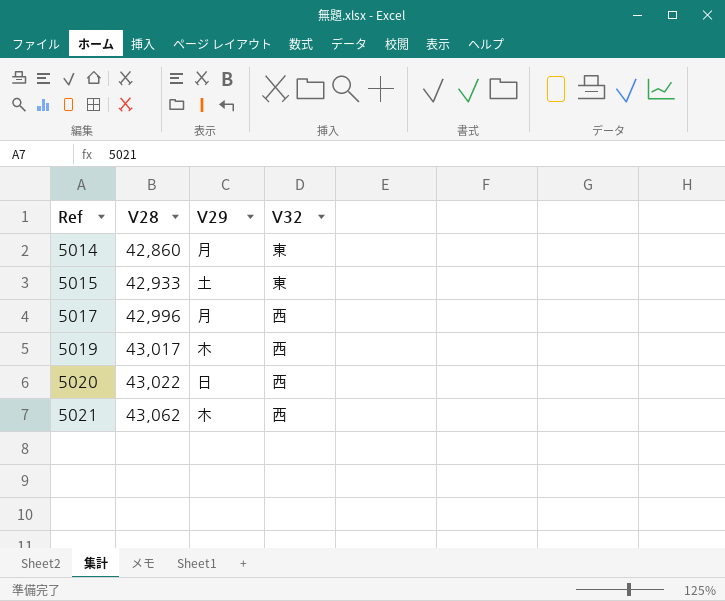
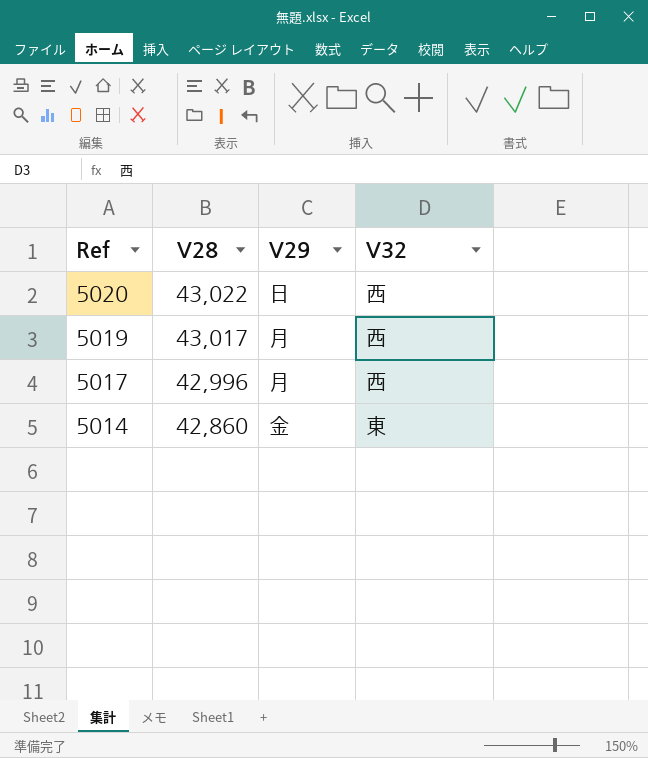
row order: Ref ascending -> Ref descending
row 5015: 42,933 | 土 | 東 -> none
row 5021: 43,062 | 木 | 西 -> none
5019 | V29: 木 -> 月
5014 | V29: 月 -> 金

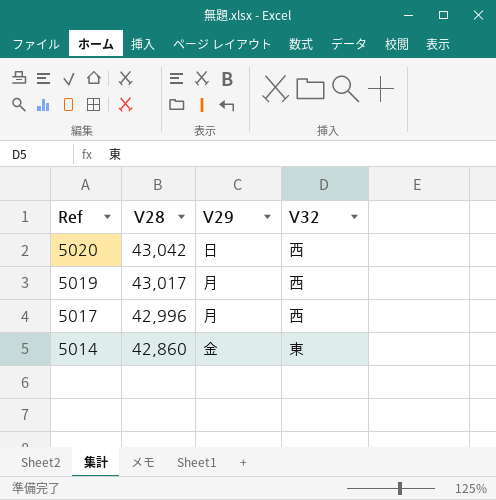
5020 | V28: 43,022 -> 43,042

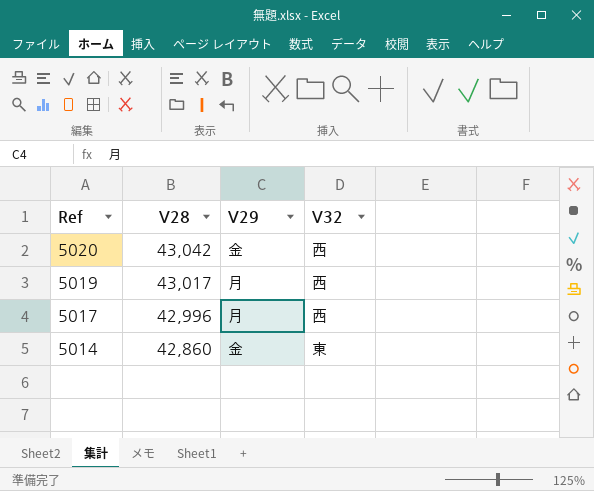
5020 | V29: 日 -> 金

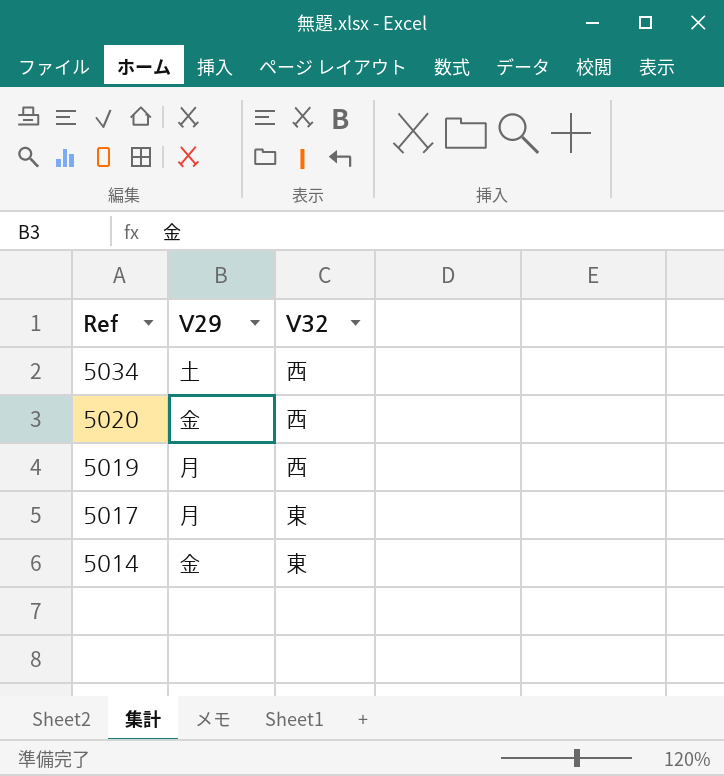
column V28 | position: 2 -> none
row 5034: none -> 土 | 西
5017 | V32: 西 -> 東

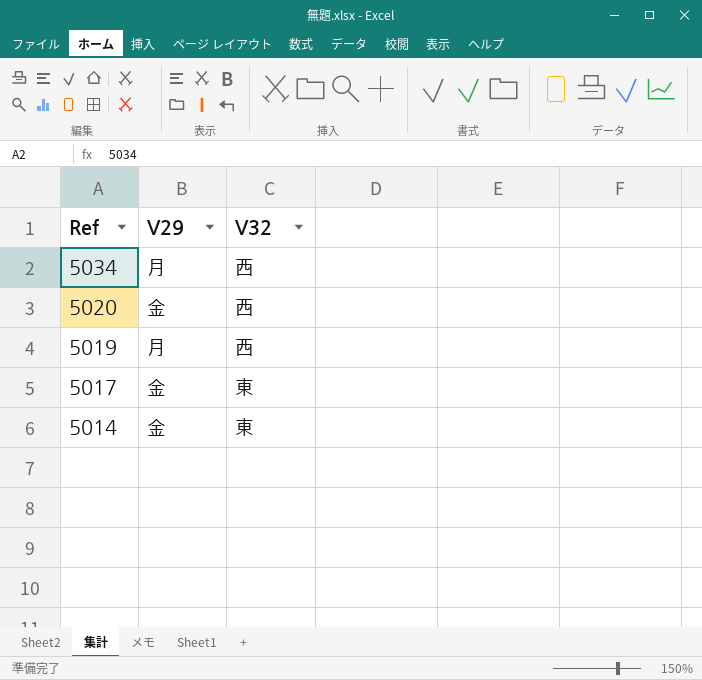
5034 | V29: 土 -> 月
5017 | V29: 月 -> 金

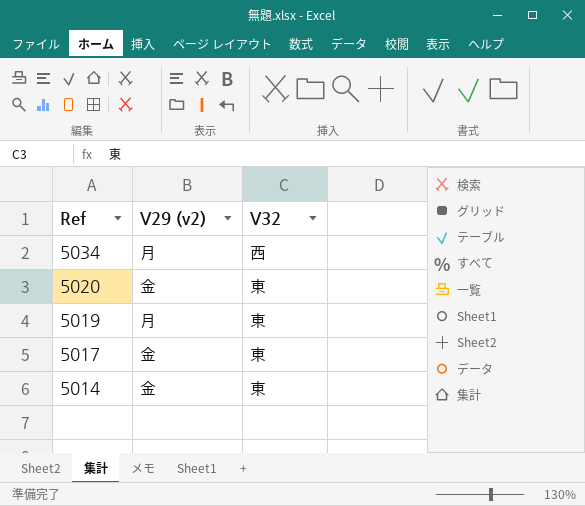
column name: V29 -> V29 (v2)
5020 | V32: 西 -> 東
5019 | V32: 西 -> 東

